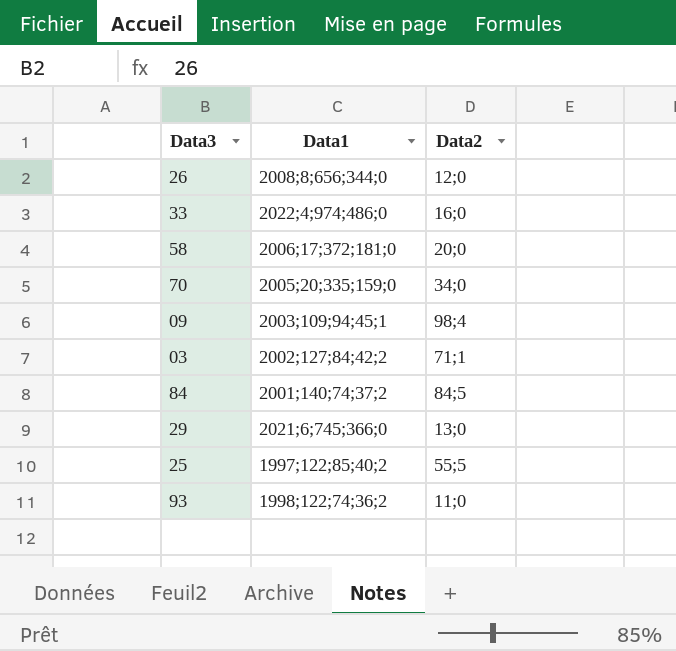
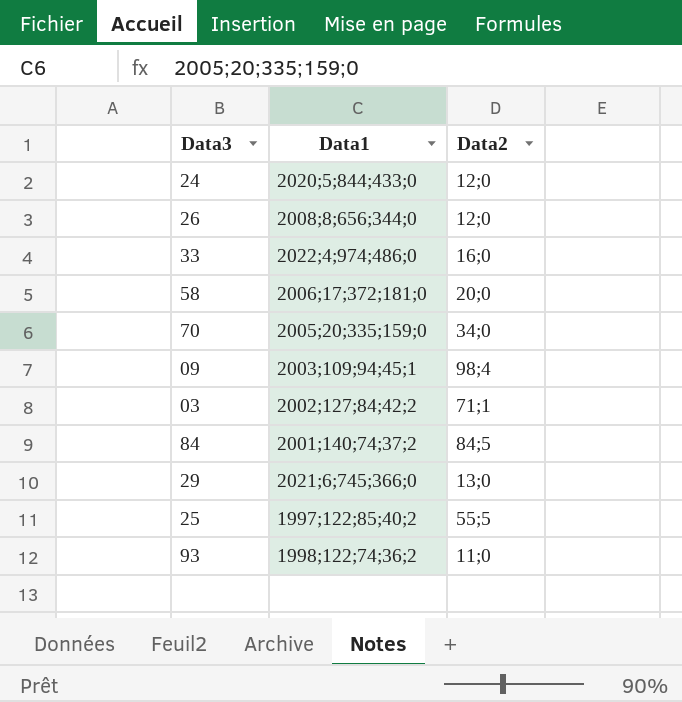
row 24: none -> 2020;5;844;433;0 | 12;0

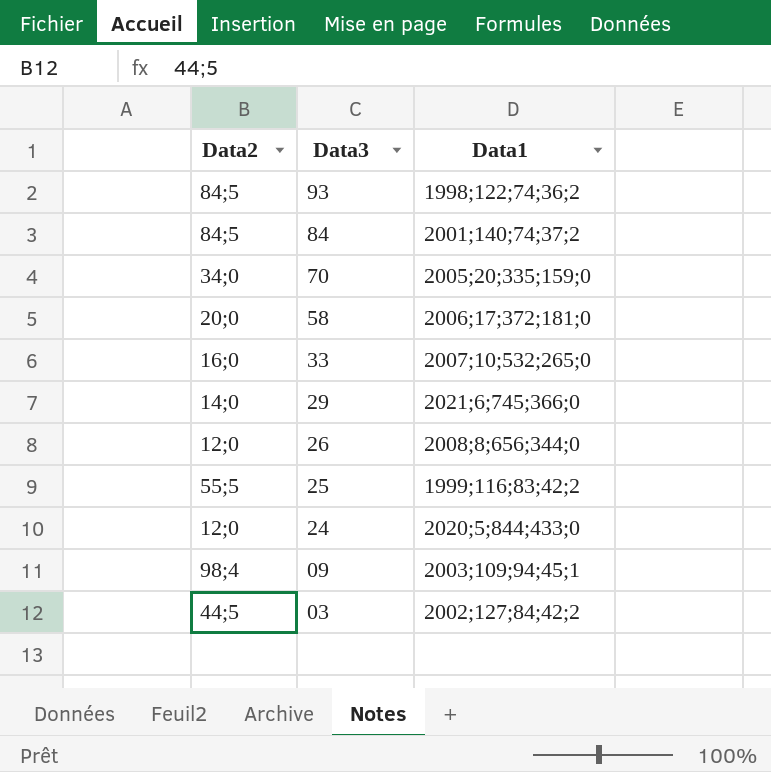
row order: none -> Data3 descending
column Data2 | position: 3 -> 1
93 | Data2: 11;0 -> 84;5
33 | Data1: 2022;4;974;486;0 -> 2007;10;532;265;0
29 | Data2: 13;0 -> 14;0
25 | Data1: 1997;122;85;40;2 -> 1999;116;83;42;2
03 | Data2: 71;1 -> 44;5

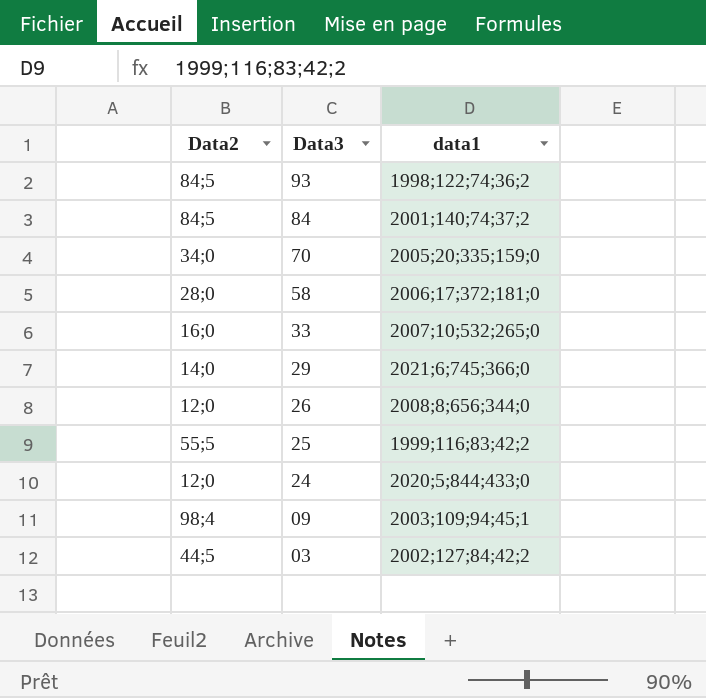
column name: Data1 -> data1
58 | Data2: 20;0 -> 28;0

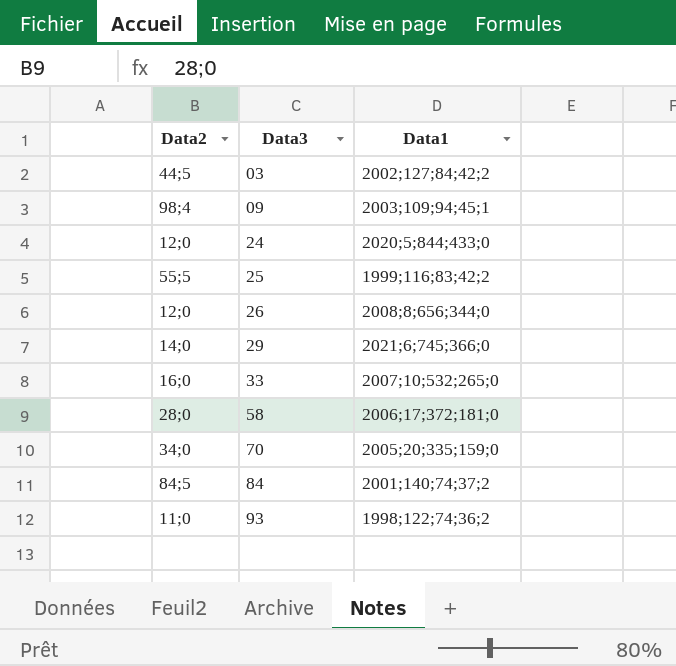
row order: Data3 descending -> Data3 ascending
column name: data1 -> Data1
93 | Data2: 84;5 -> 11;0

